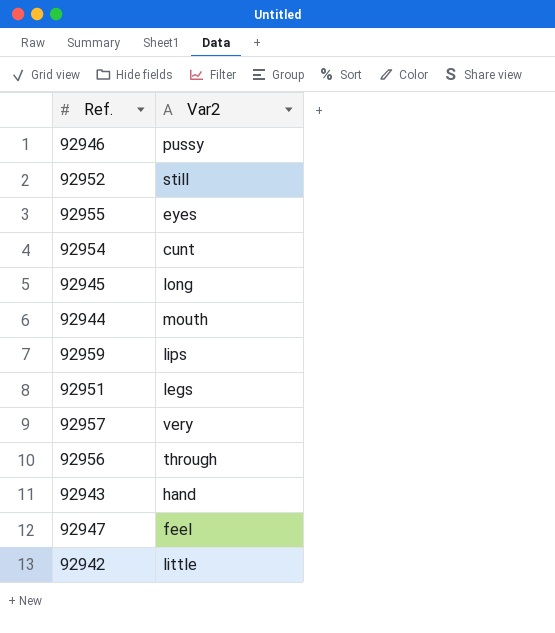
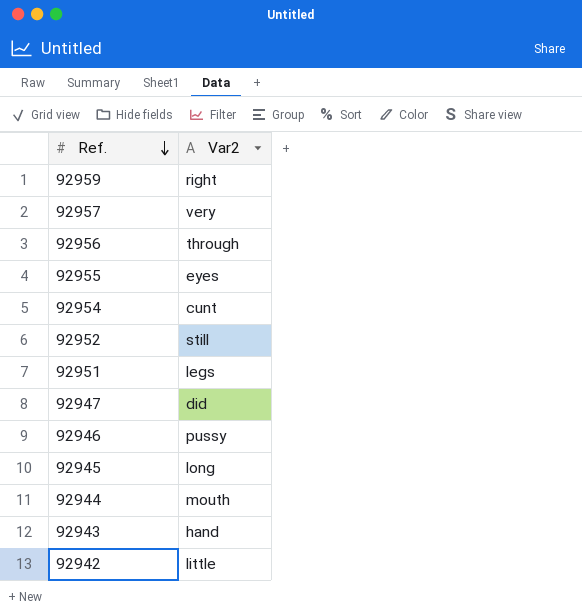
row order: none -> Ref. descending
92959 | Var2: lips -> right
92947 | Var2: feel -> did

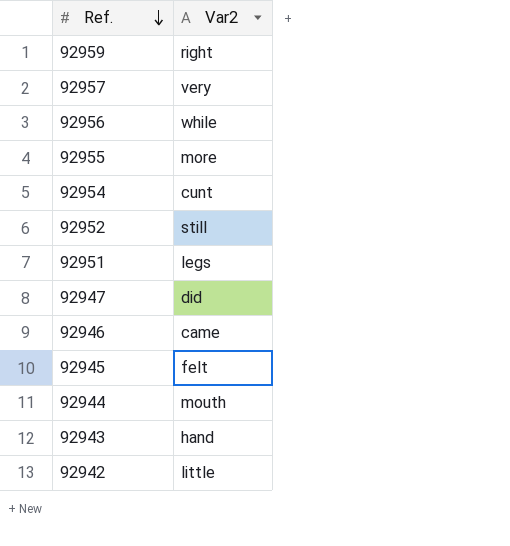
92956 | Var2: through -> while
92955 | Var2: eyes -> more
92946 | Var2: pussy -> came
92945 | Var2: long -> felt

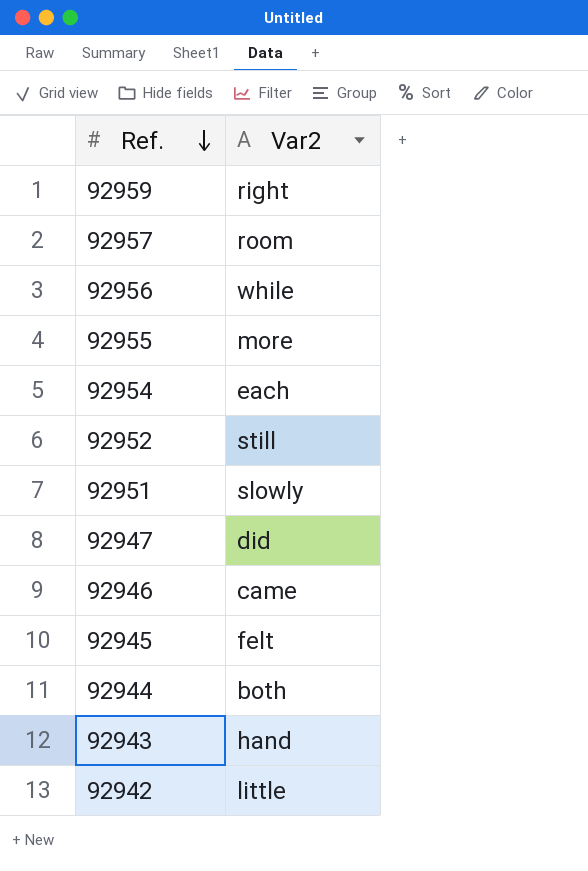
92957 | Var2: very -> room
92954 | Var2: cunt -> each
92951 | Var2: legs -> slowly
92944 | Var2: mouth -> both

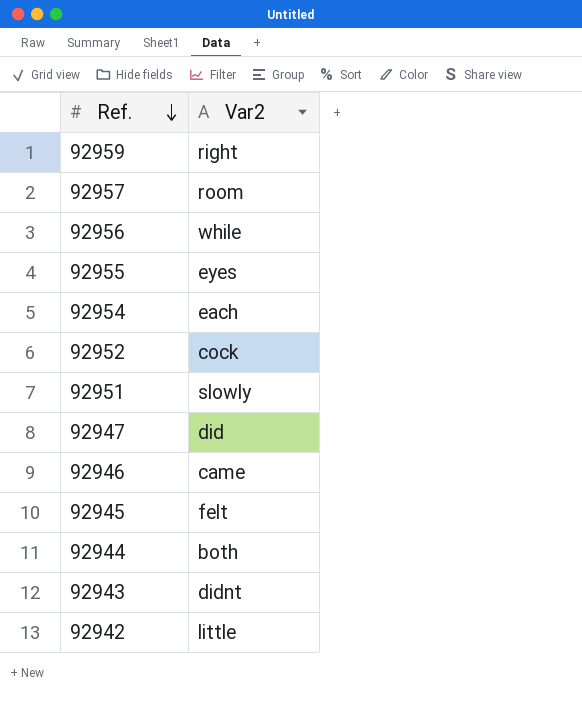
92955 | Var2: more -> eyes
92952 | Var2: still -> cock
92943 | Var2: hand -> didnt

